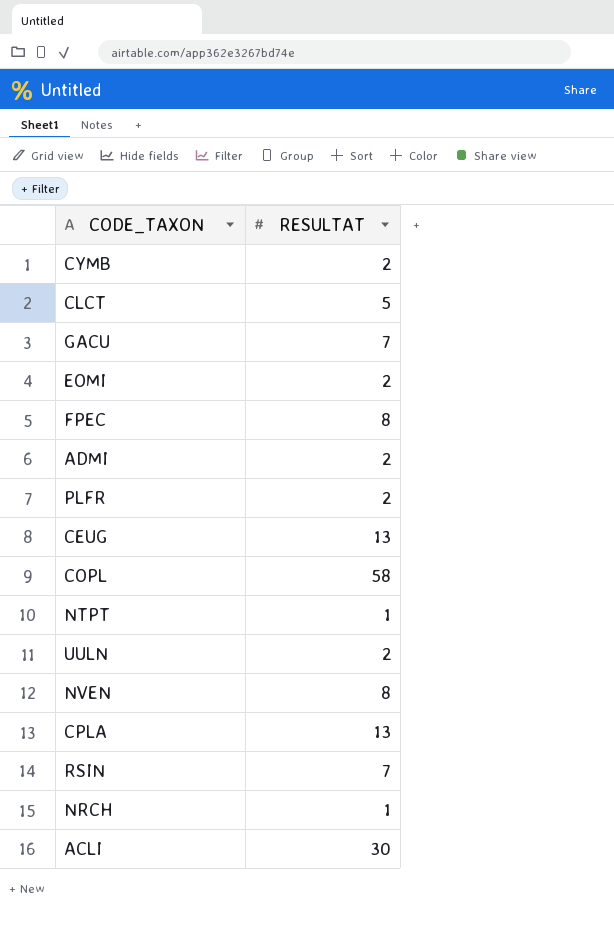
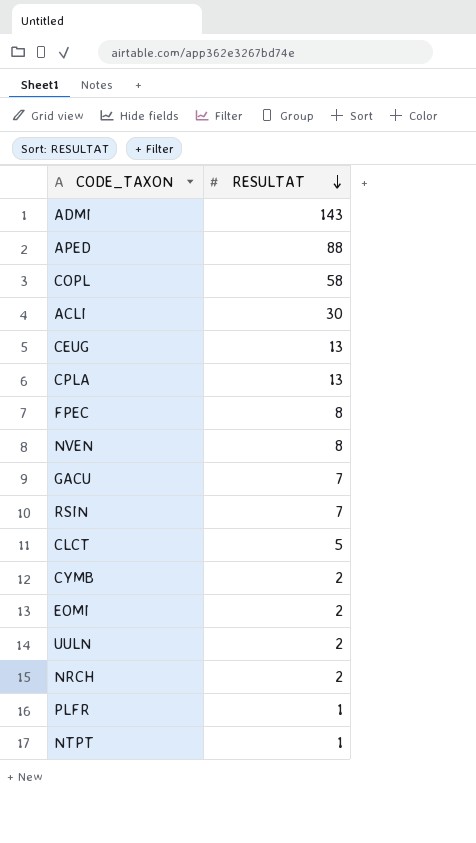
row order: none -> RESULTAT descending
ADMI | RESULTAT: 2 -> 143
row APED: none -> 88
NRCH | RESULTAT: 1 -> 2
PLFR | RESULTAT: 2 -> 1

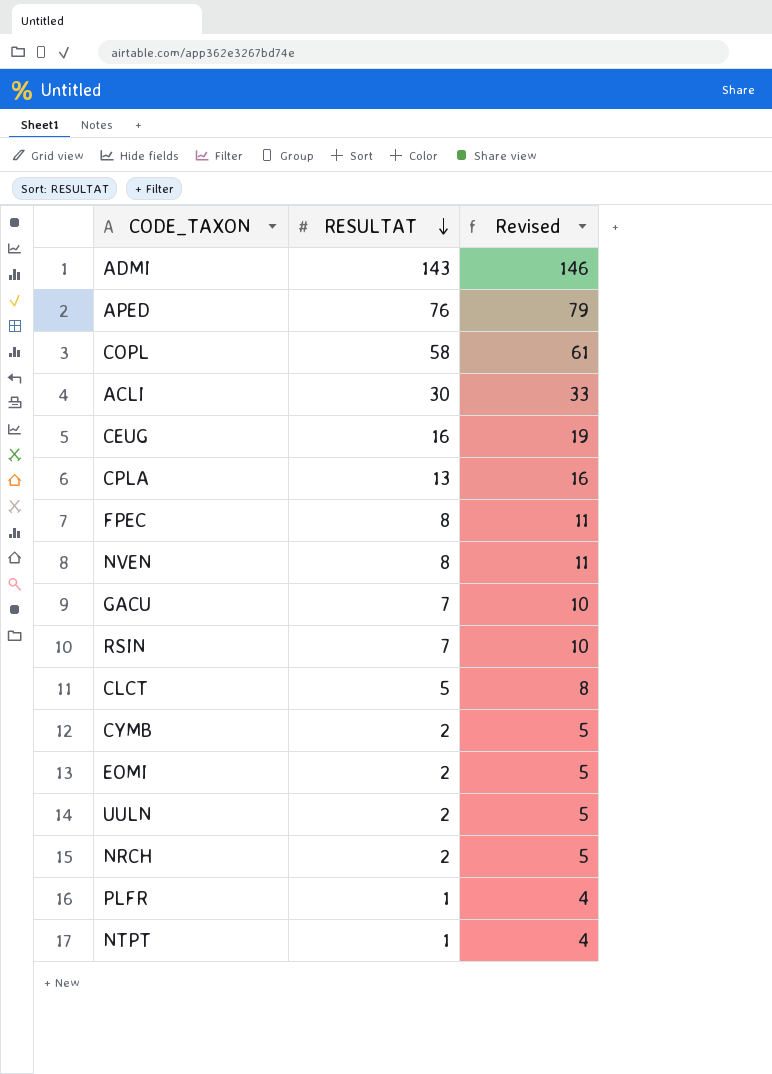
column Revised | formula: none -> [RESULTAT] + 3
APED | RESULTAT: 88 -> 76
CEUG | RESULTAT: 13 -> 16

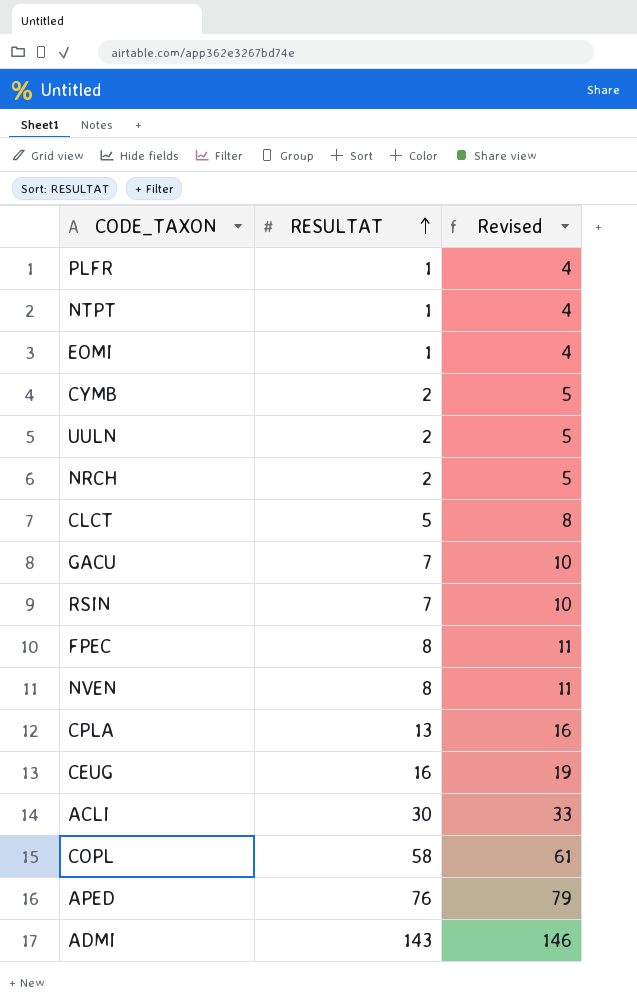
row order: RESULTAT descending -> RESULTAT ascending
EOMI | RESULTAT: 2 -> 1
EOMI | Revised: 5 -> 4

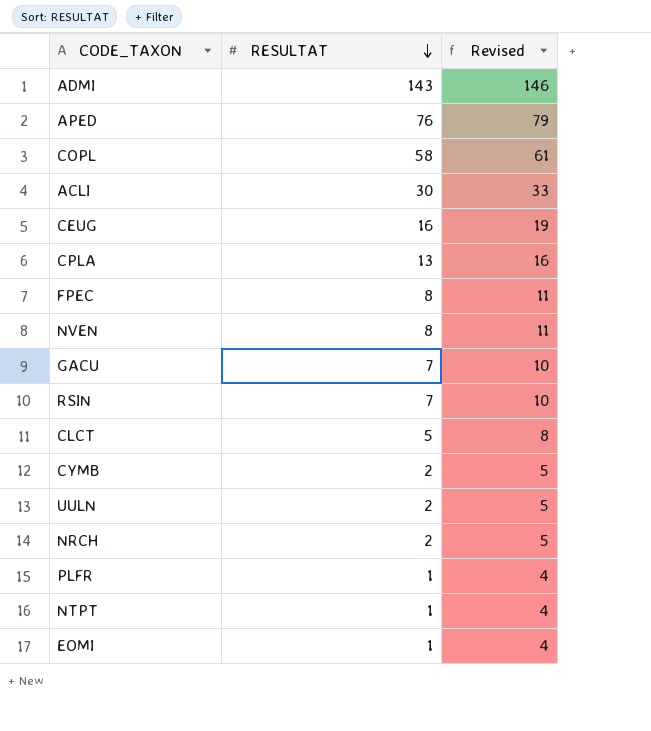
row order: RESULTAT ascending -> RESULTAT descending

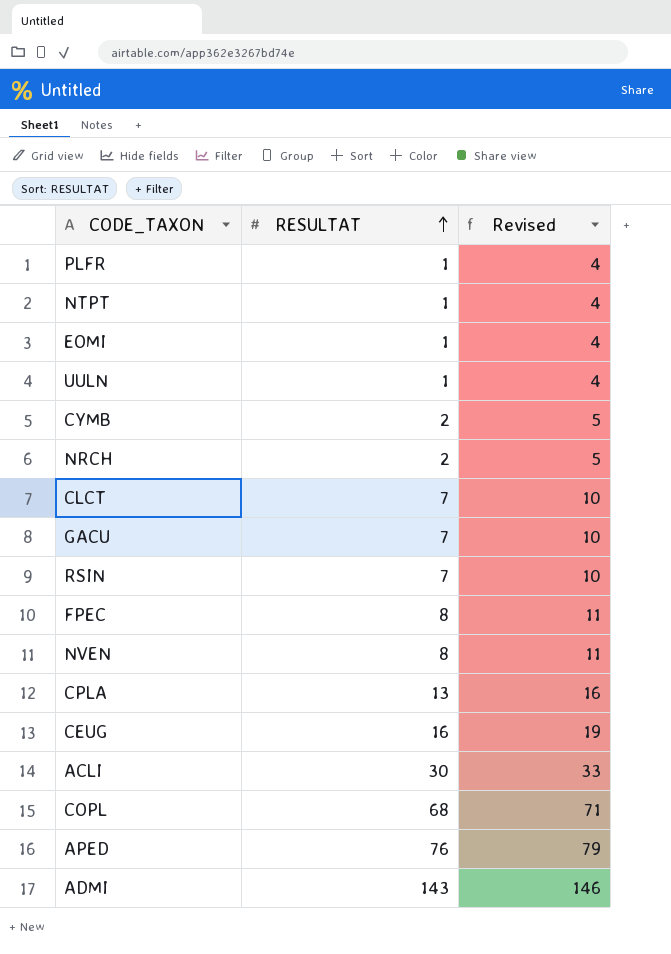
row order: RESULTAT descending -> RESULTAT ascending
UULN | RESULTAT: 2 -> 1
UULN | Revised: 5 -> 4
CLCT | RESULTAT: 5 -> 7
CLCT | Revised: 8 -> 10
COPL | RESULTAT: 58 -> 68
COPL | Revised: 61 -> 71

